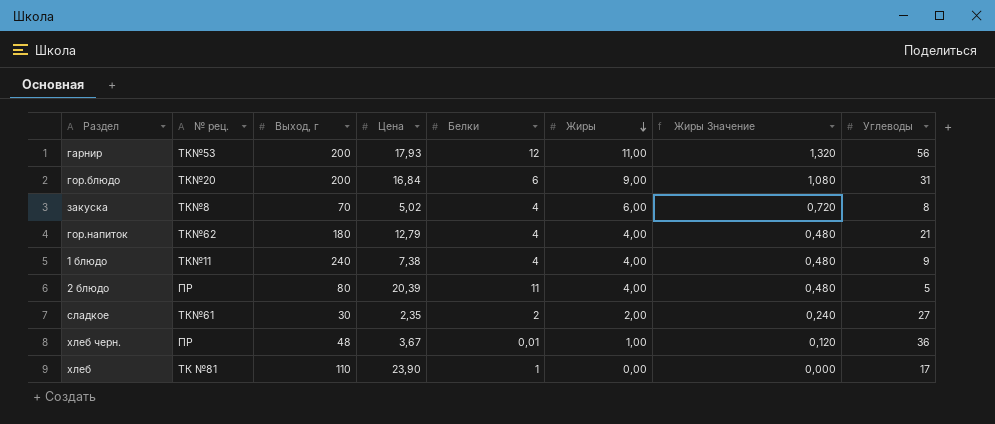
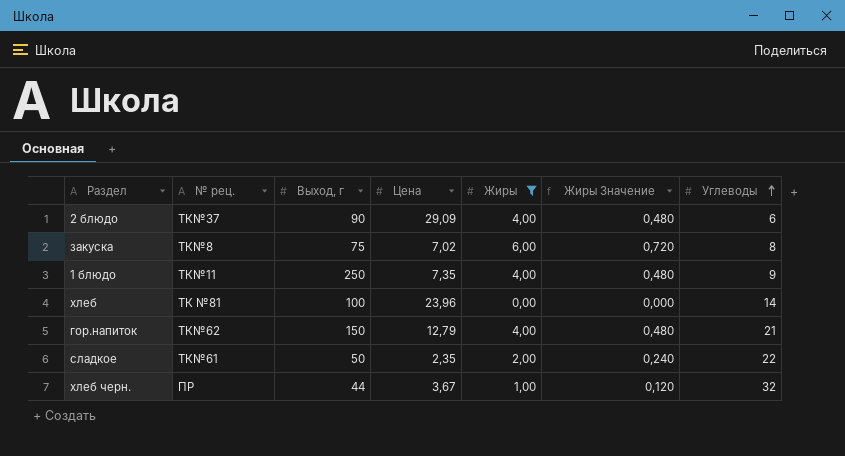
filter: none -> Жиры <= 6,00
row order: Жиры descending -> Углеводы ascending
column Белки | position: 5 -> none
2 блюдо | № рец.: ПР -> ТК№37
2 блюдо | Выход, г: 80 -> 90
2 блюдо | Цена: 20,39 -> 29,09
2 блюдо | Углеводы: 5 -> 6
закуска | Выход, г: 70 -> 75
закуска | Цена: 5,02 -> 7,02
1 блюдо | Выход, г: 240 -> 250
1 блюдо | Цена: 7,38 -> 7,35
хлеб | Выход, г: 110 -> 100
хлеб | Цена: 23,90 -> 23,96
хлеб | Углеводы: 17 -> 14
гор.напиток | Выход, г: 180 -> 150
сладкое | Выход, г: 30 -> 50
сладкое | Углеводы: 27 -> 22
хлеб черн. | Выход, г: 48 -> 44
хлеб черн. | Углеводы: 36 -> 32

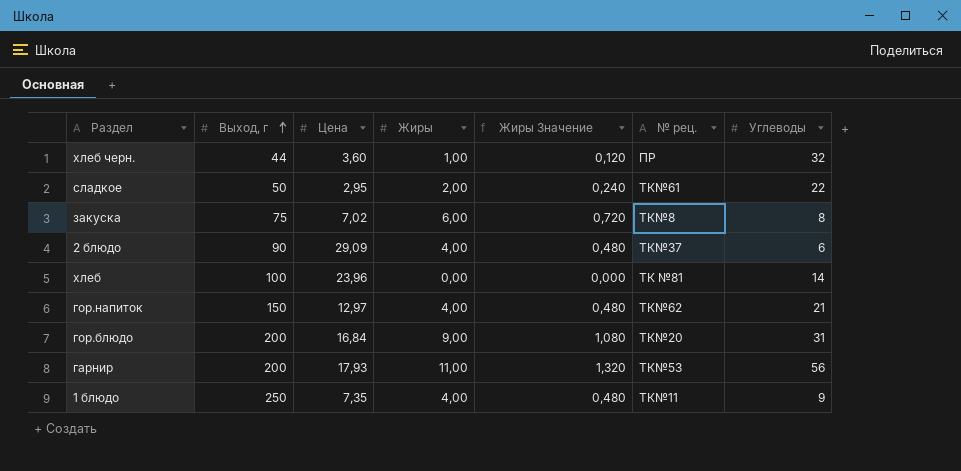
filter: Жиры <= 6,00 -> none
row order: Углеводы ascending -> Выход, г ascending
column № рец. | position: 2 -> 6
хлеб черн. | Цена: 3,67 -> 3,60
сладкое | Цена: 2,35 -> 2,95
гор.напиток | Цена: 12,79 -> 12,97

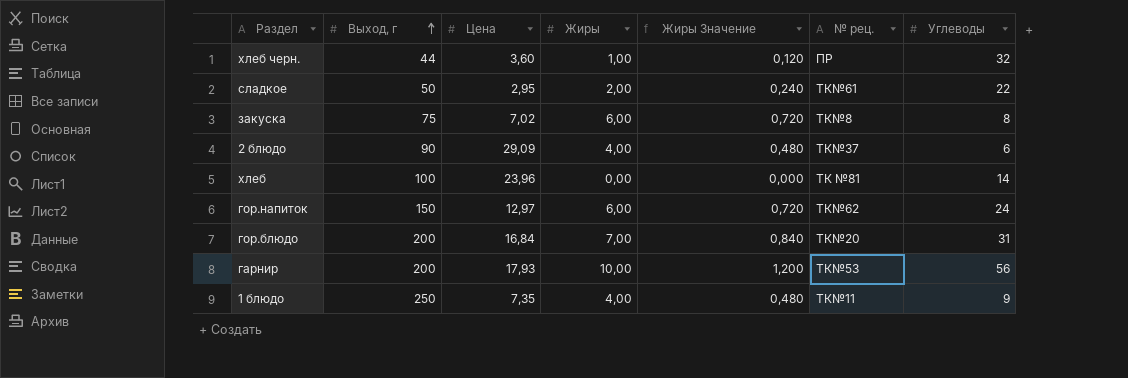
гор.напиток | Жиры: 4,00 -> 6,00
гор.напиток | Жиры Значение: 0,480 -> 0,720
гор.напиток | Углеводы: 21 -> 24
гор.блюдо | Жиры: 9,00 -> 7,00
гор.блюдо | Жиры Значение: 1,080 -> 0,840
гарнир | Жиры: 11,00 -> 10,00
гарнир | Жиры Значение: 1,320 -> 1,200

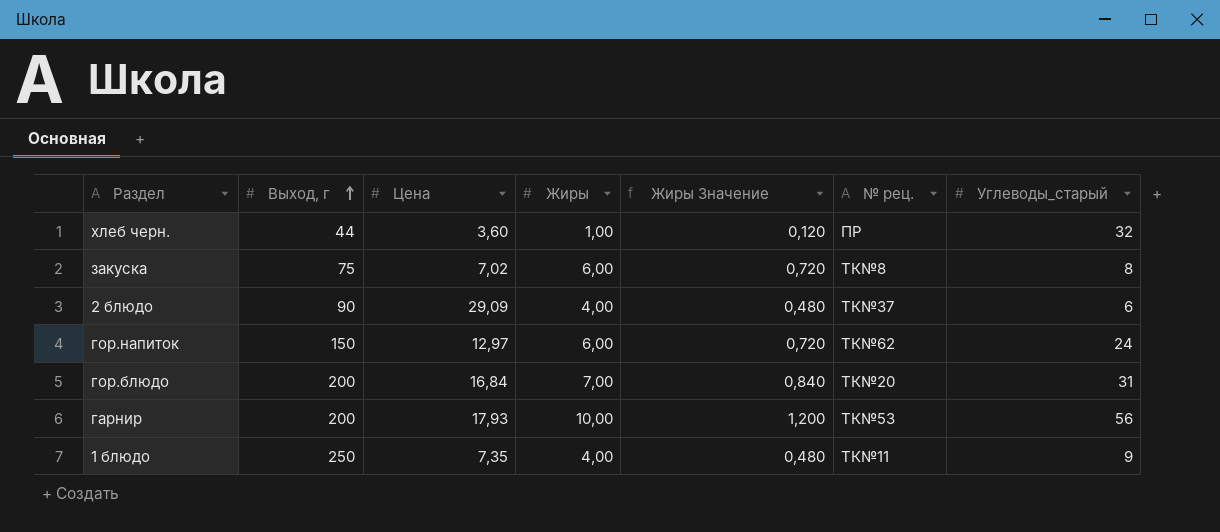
column name: Углеводы -> Углеводы_старый
row сладкое: 50 | 2,95 | 2,00 | 0,240 | ТК№61 | 22 -> none
row хлеб: 100 | 23,96 | 0,00 | 0,000 | ТК №81 | 14 -> none

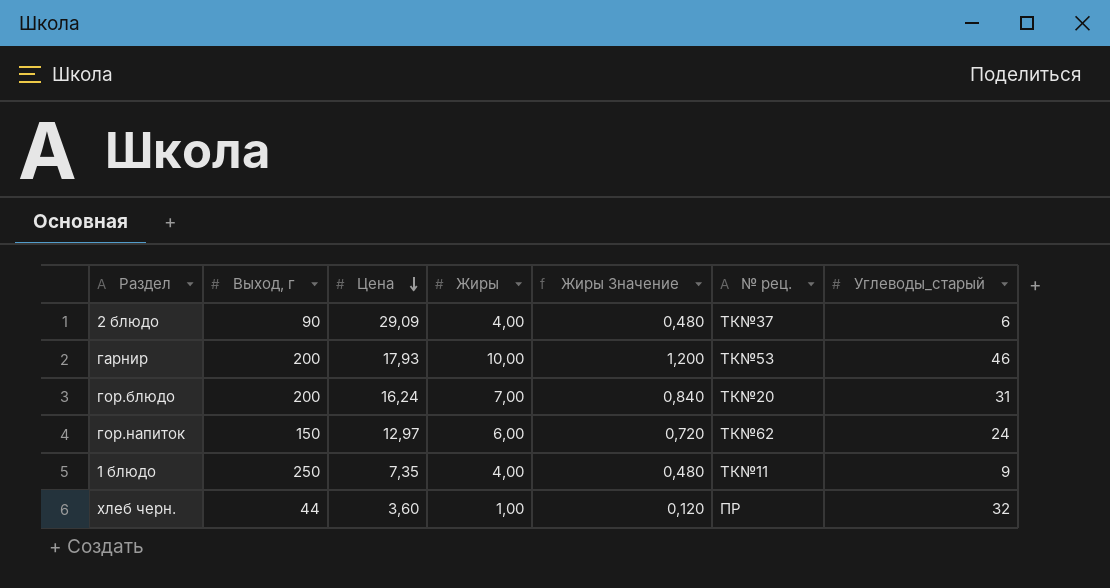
row order: Выход, г ascending -> Цена descending
row закуска: 75 | 7,02 | 6,00 | 0,720 | ТК№8 | 8 -> none
гарнир | Углеводы_старый: 56 -> 46
гор.блюдо | Цена: 16,84 -> 16,24

